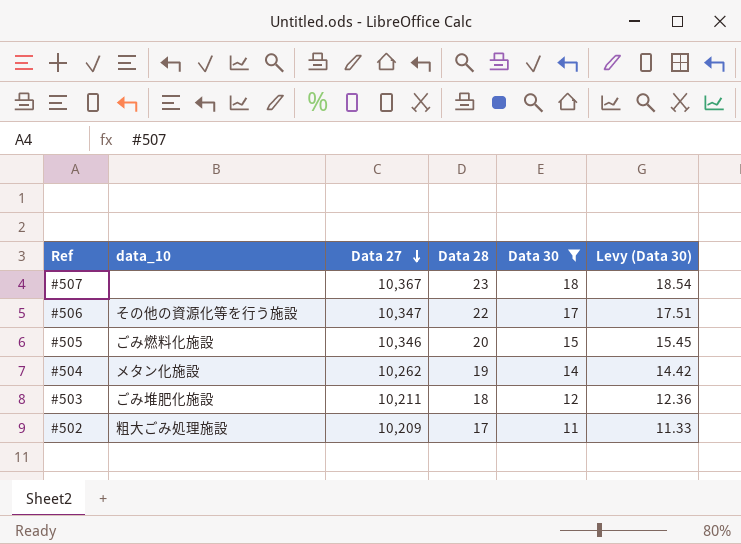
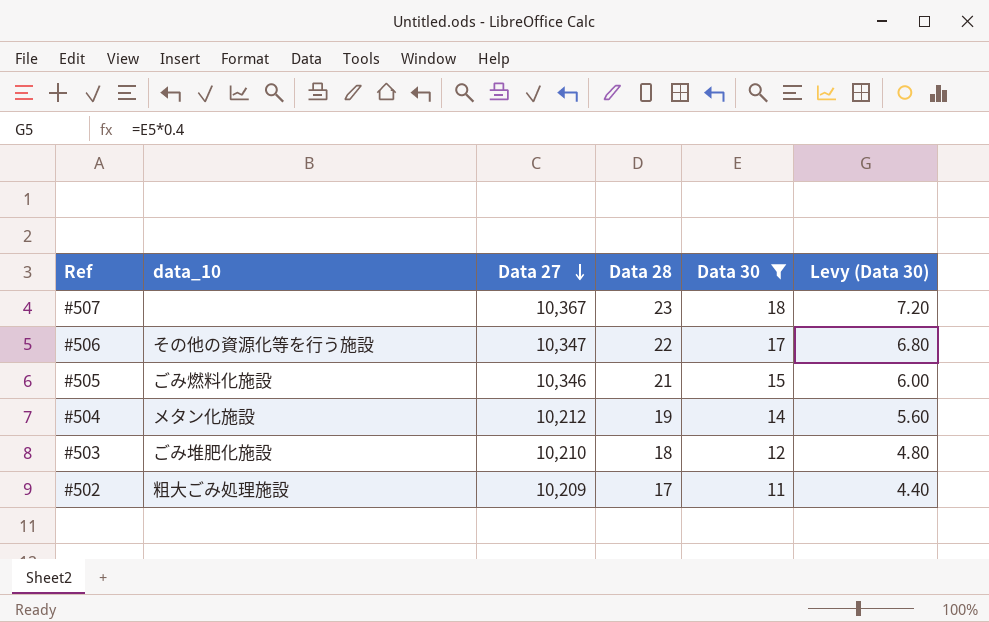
column Levy (Data 30) | formula: [Data 30] * 1.03 -> [Data 30] * 0.4
#505 | Data 28: 20 -> 21
#504 | Data 27: 10,262 -> 10,212
#503 | Data 27: 10,211 -> 10,210

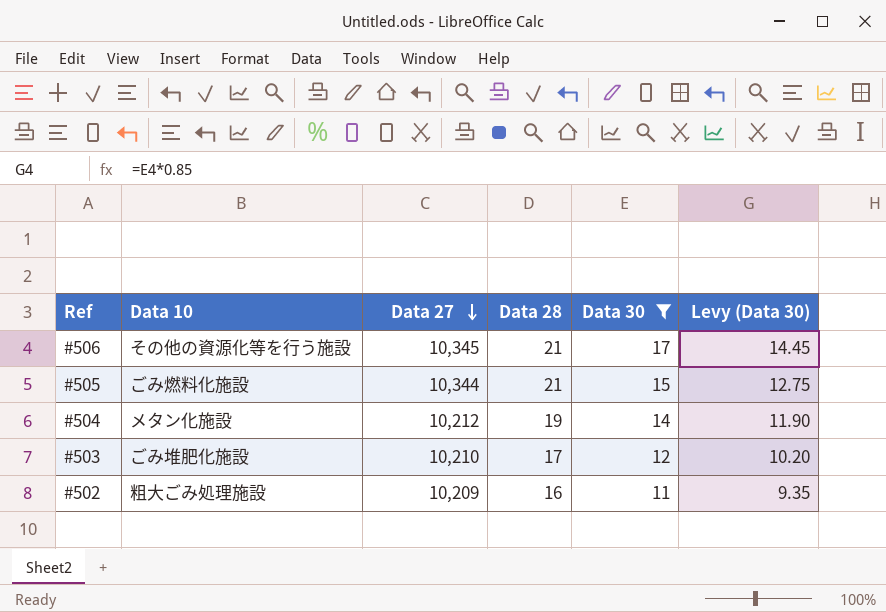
column name: data_10 -> Data 10
column Levy (Data 30) | formula: [Data 30] * 0.4 -> [Data 30] * 0.85
row #507: none | 10,367 | 23 | 18 | 7.20 -> none
#506 | Data 27: 10,347 -> 10,345
#506 | Data 28: 22 -> 21
#505 | Data 27: 10,346 -> 10,344
#503 | Data 28: 18 -> 17
#502 | Data 28: 17 -> 16

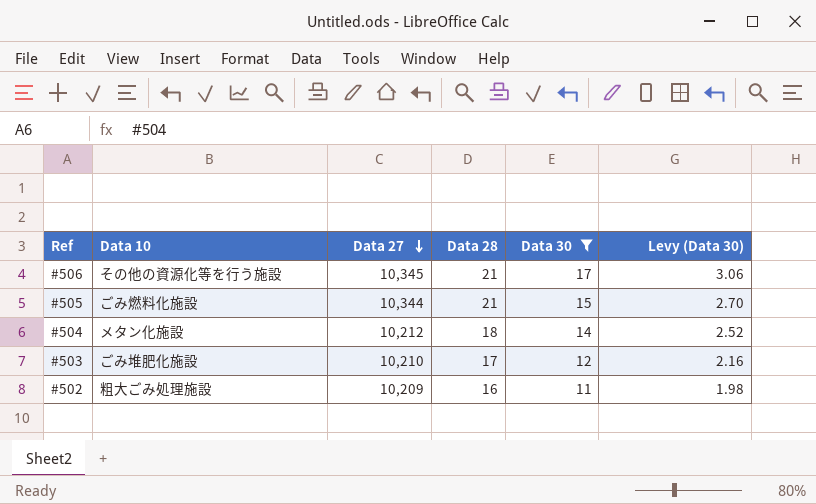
column Levy (Data 30) | formula: [Data 30] * 0.85 -> [Data 30] * 0.18
#504 | Data 28: 19 -> 18

